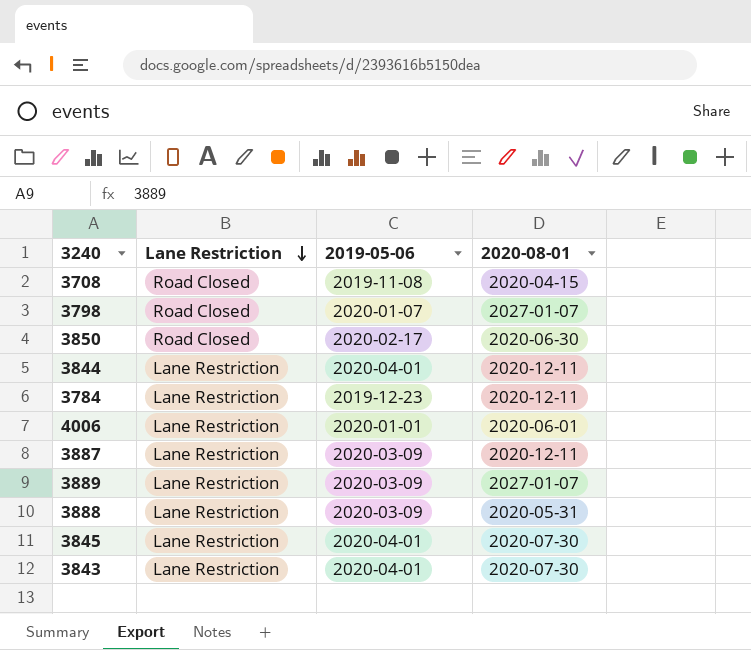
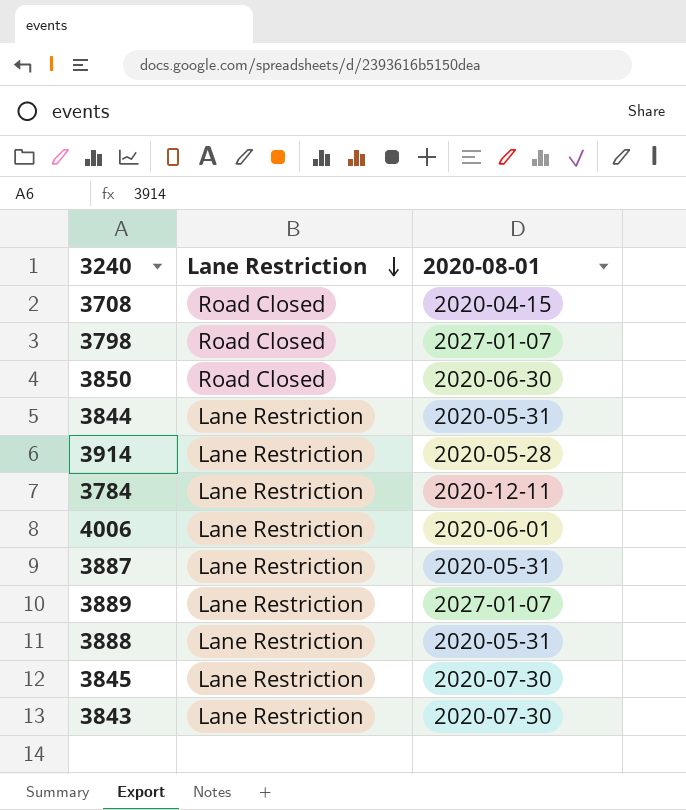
column 2019-05-06 | position: 3 -> none
3844 | 2020-08-01: 2020-12-11 -> 2020-05-31
row 3914: none -> Lane Restriction | 2020-05-28
3887 | 2020-08-01: 2020-12-11 -> 2020-05-31

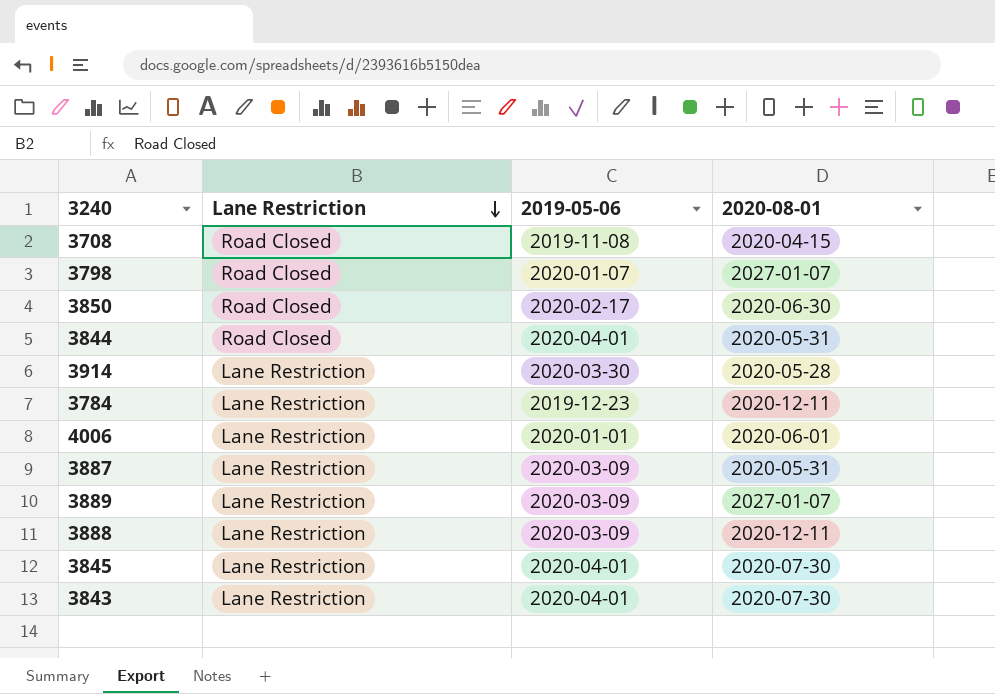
column 2019-05-06 | position: none -> 3
3844 | Lane Restriction: Lane Restriction -> Road Closed
3888 | 2020-08-01: 2020-05-31 -> 2020-12-11

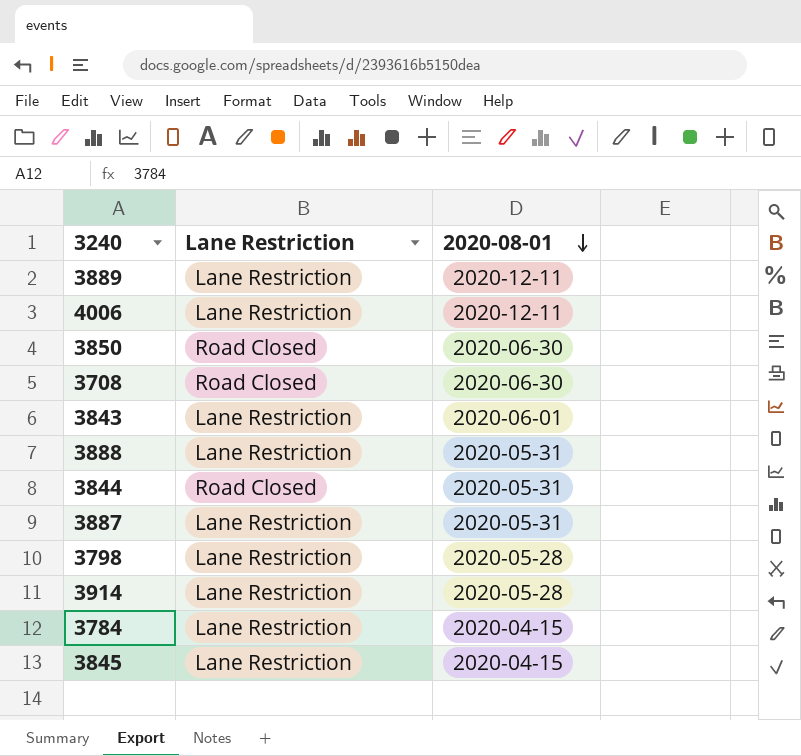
row order: Lane Restriction descending -> 2020-08-01 descending
column 2019-05-06 | position: 3 -> none
3889 | 2020-08-01: 2027-01-07 -> 2020-12-11
4006 | 2020-08-01: 2020-06-01 -> 2020-12-11
3708 | 2020-08-01: 2020-04-15 -> 2020-06-30
3843 | 2020-08-01: 2020-07-30 -> 2020-06-01
3888 | 2020-08-01: 2020-12-11 -> 2020-05-31
3798 | Lane Restriction: Road Closed -> Lane Restriction
3798 | 2020-08-01: 2027-01-07 -> 2020-05-28
3784 | 2020-08-01: 2020-12-11 -> 2020-04-15
3845 | 2020-08-01: 2020-07-30 -> 2020-04-15

